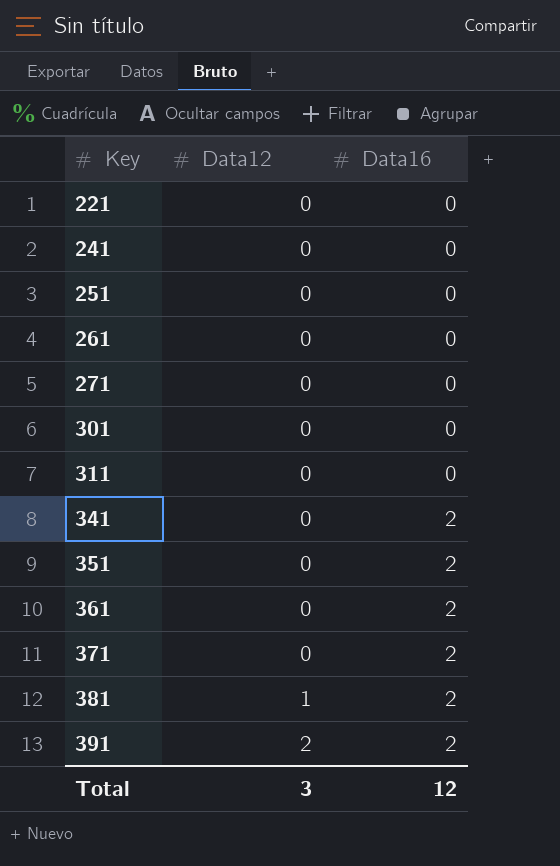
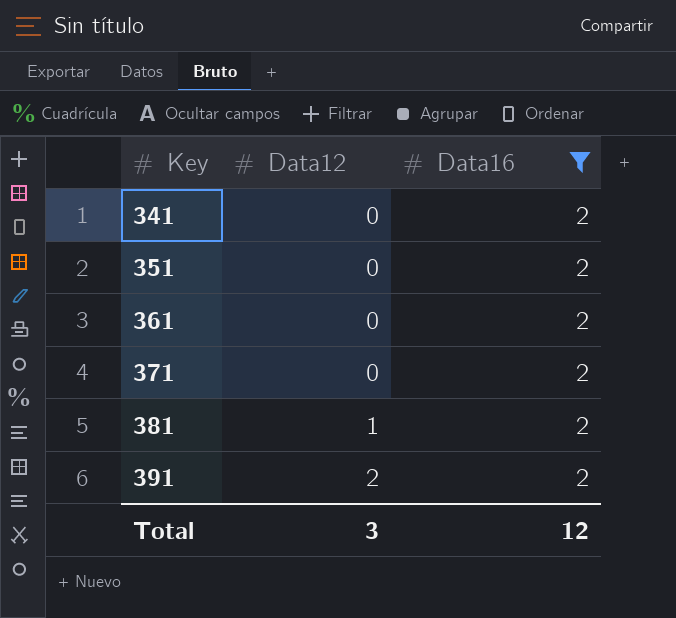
filter: none -> Data16 = 2

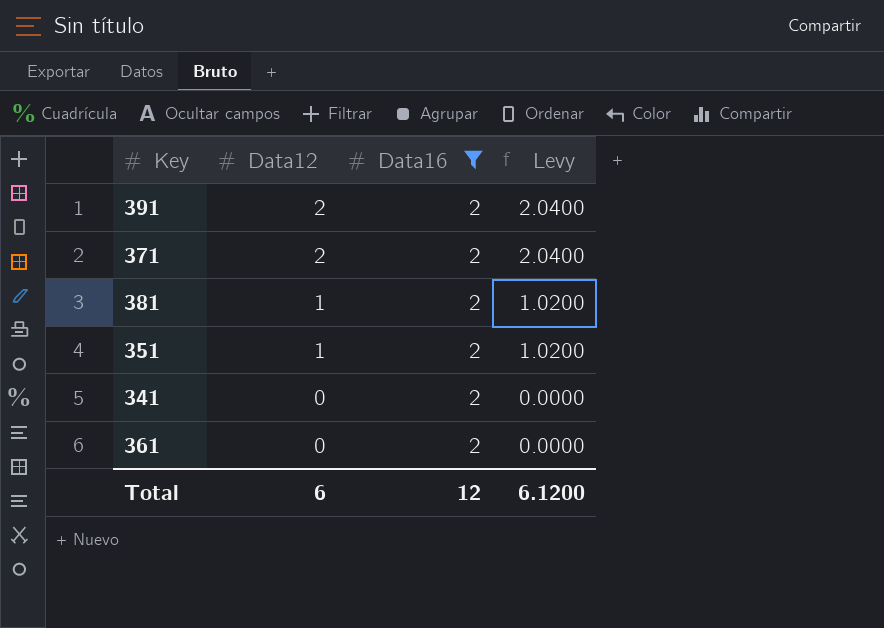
row order: Key ascending -> Data12 descending
column Levy | formula: none -> [Data12] * 1.02
371 | Data12: 0 -> 2
351 | Data12: 0 -> 1
Total | Data12: 3 -> 6

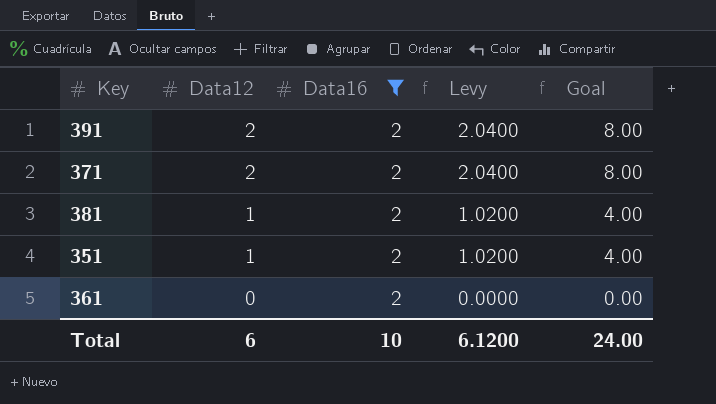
column Goal | formula: none -> [Data12] * 4
row 341: 0 | 2 | 0.0000 -> none
Total | Data16: 12 -> 10

